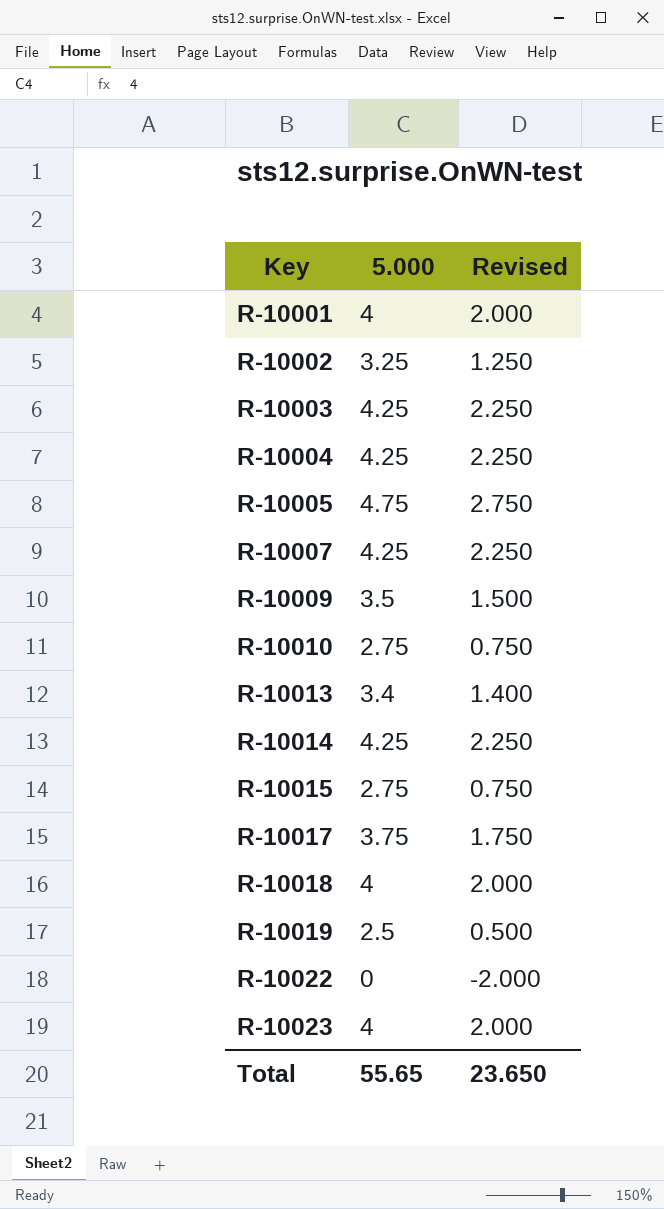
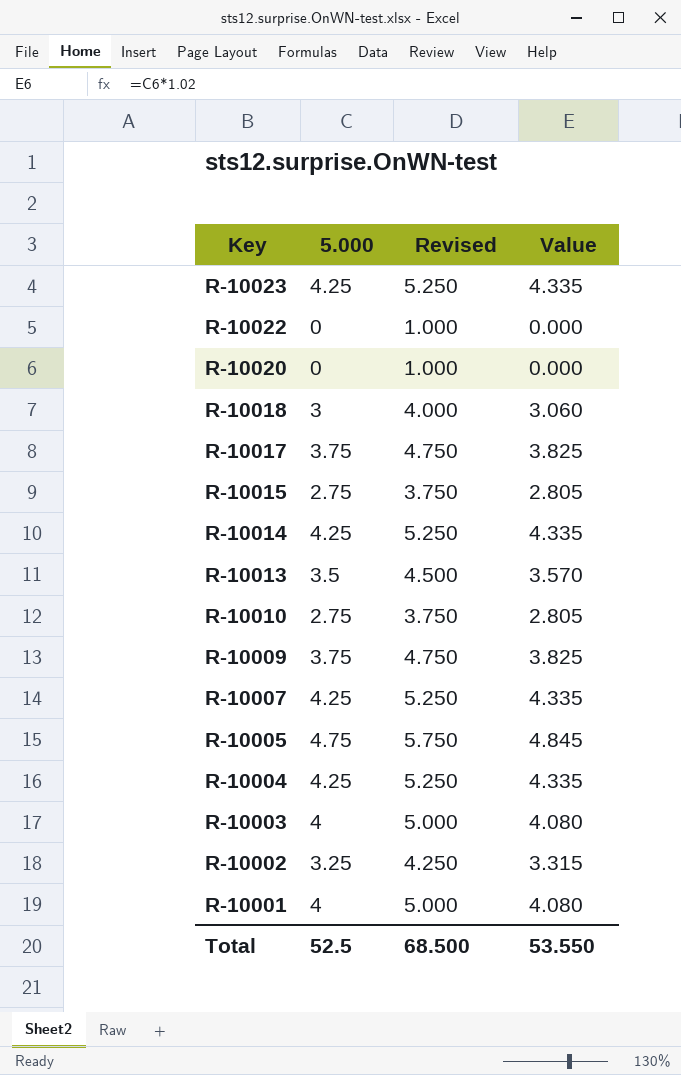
row order: Key ascending -> Key descending
column Revised | formula: [5.000] - 2 -> [5.000] + 1
column Value | formula: none -> [5.000] * 1.02
row R-10019: 2.5 | 0.500 -> none
R-10023 | 5.000: 4 -> 4.25
row R-10020: none -> 0 | 1.000 | 0.000
R-10018 | 5.000: 4 -> 3
R-10013 | 5.000: 3.4 -> 3.5
R-10009 | 5.000: 3.5 -> 3.75
R-10003 | 5.000: 4.25 -> 4
Total | 5.000: 55.65 -> 52.5
Total | Revised: 23.650 -> 68.500

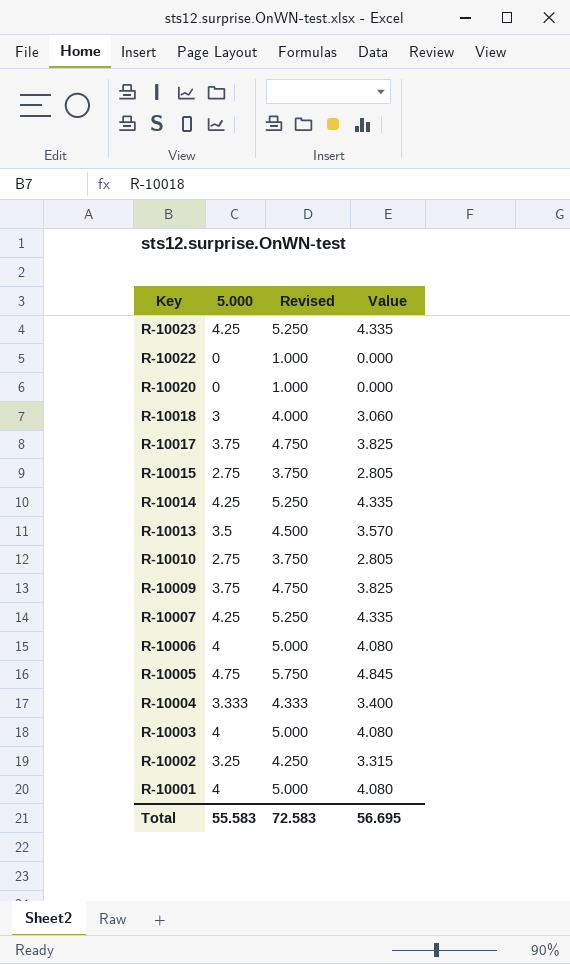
row R-10006: none -> 4 | 5.000 | 4.080
R-10004 | 5.000: 4.25 -> 3.333
R-10004 | Revised: 5.250 -> 4.333
R-10004 | Value: 4.335 -> 3.400
Total | 5.000: 52.5 -> 55.583
Total | Revised: 68.500 -> 72.583
Total | Value: 53.550 -> 56.695

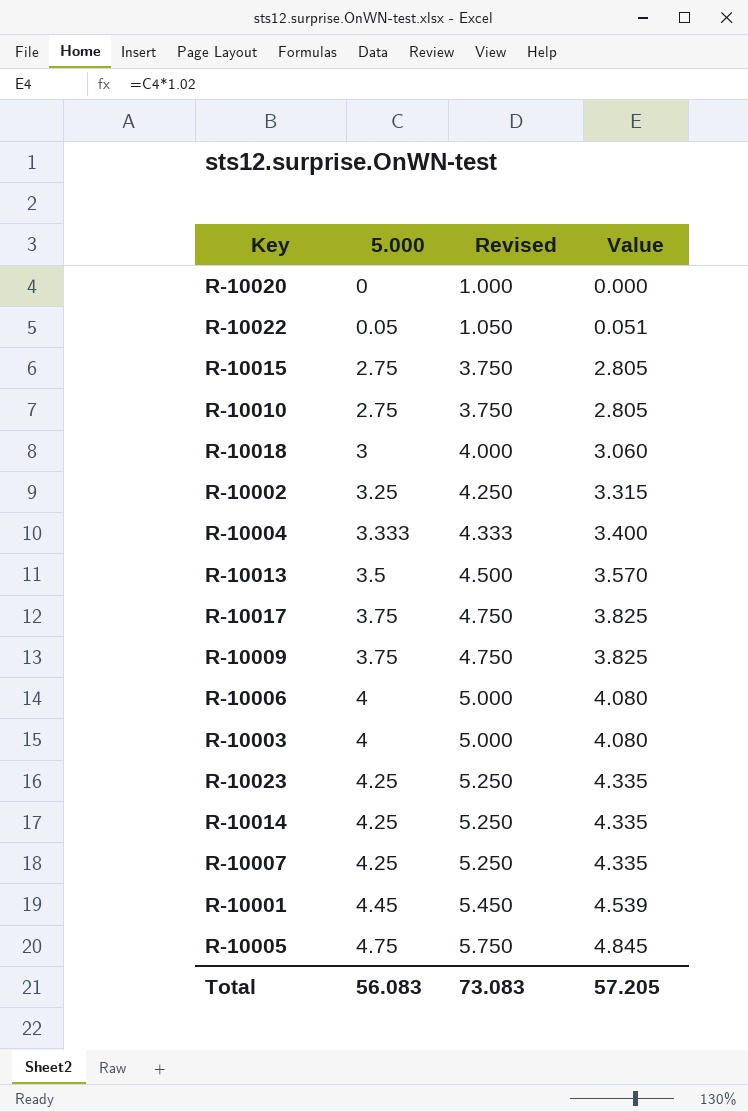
row order: Key descending -> 5.000 ascending
R-10022 | 5.000: 0 -> 0.05
R-10022 | Revised: 1.000 -> 1.050
R-10022 | Value: 0.000 -> 0.051
R-10001 | 5.000: 4 -> 4.45
R-10001 | Revised: 5.000 -> 5.450
R-10001 | Value: 4.080 -> 4.539
Total | 5.000: 55.583 -> 56.083
Total | Revised: 72.583 -> 73.083
Total | Value: 56.695 -> 57.205

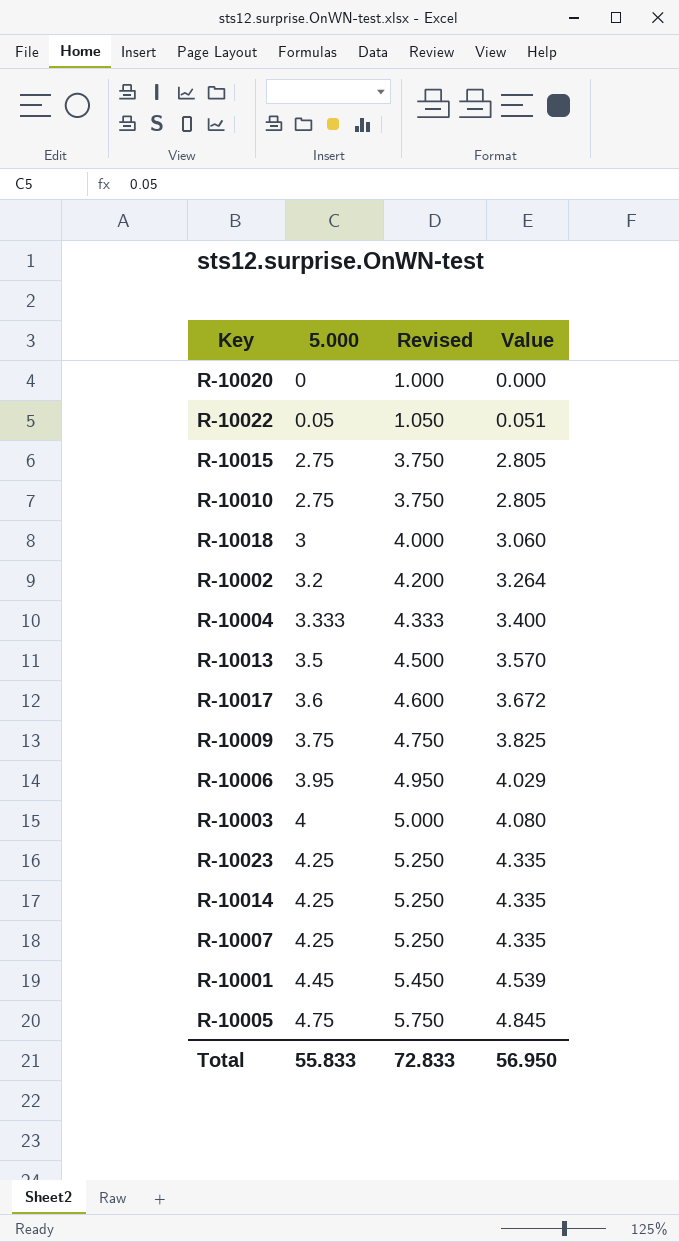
R-10002 | 5.000: 3.25 -> 3.2
R-10002 | Revised: 4.250 -> 4.200
R-10002 | Value: 3.315 -> 3.264
R-10017 | 5.000: 3.75 -> 3.6
R-10017 | Revised: 4.750 -> 4.600
R-10017 | Value: 3.825 -> 3.672
R-10006 | 5.000: 4 -> 3.95
R-10006 | Revised: 5.000 -> 4.950
R-10006 | Value: 4.080 -> 4.029
Total | 5.000: 56.083 -> 55.833
Total | Revised: 73.083 -> 72.833
Total | Value: 57.205 -> 56.950

